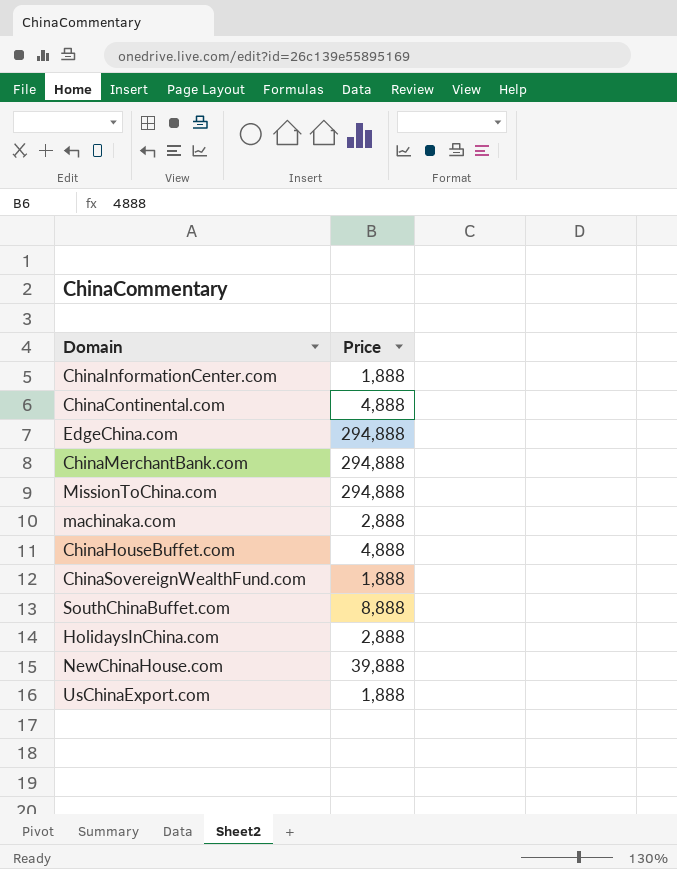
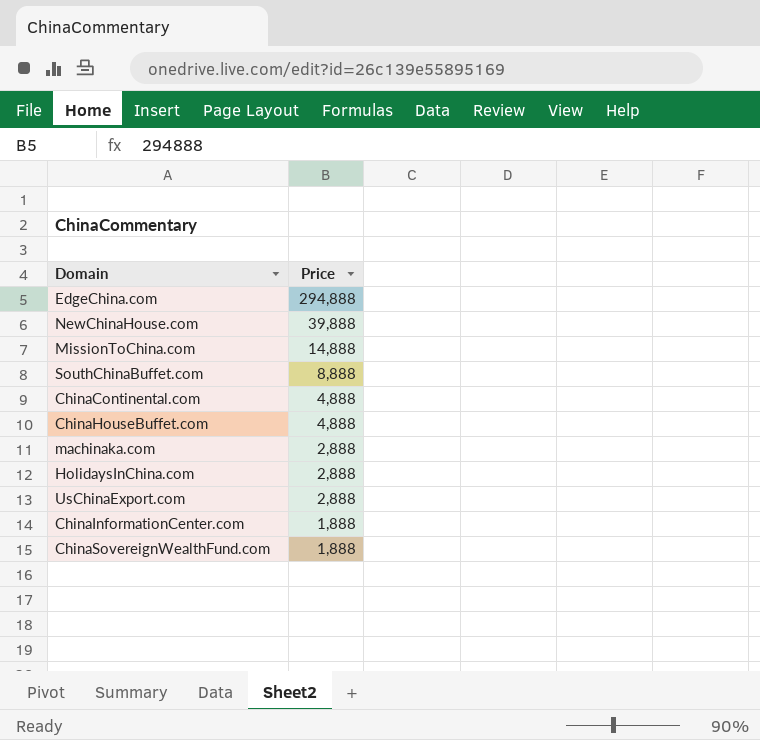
row order: none -> Price descending
row ChinaMerchantBank.com: 294,888 -> none
MissionToChina.com | Price: 294,888 -> 14,888
UsChinaExport.com | Price: 1,888 -> 2,888

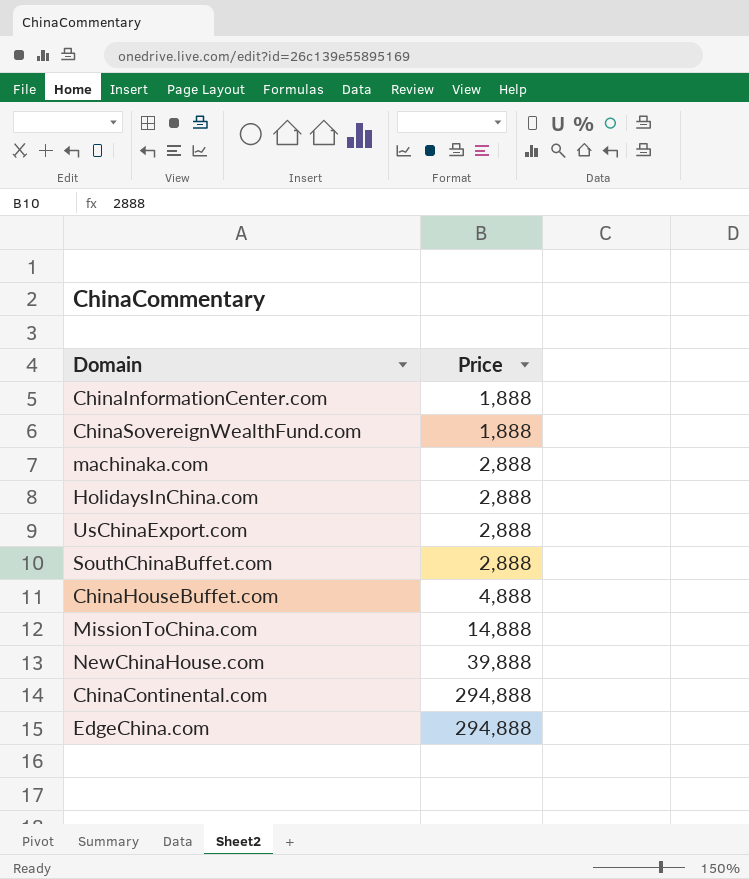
row order: Price descending -> Price ascending
SouthChinaBuffet.com | Price: 8,888 -> 2,888
ChinaContinental.com | Price: 4,888 -> 294,888

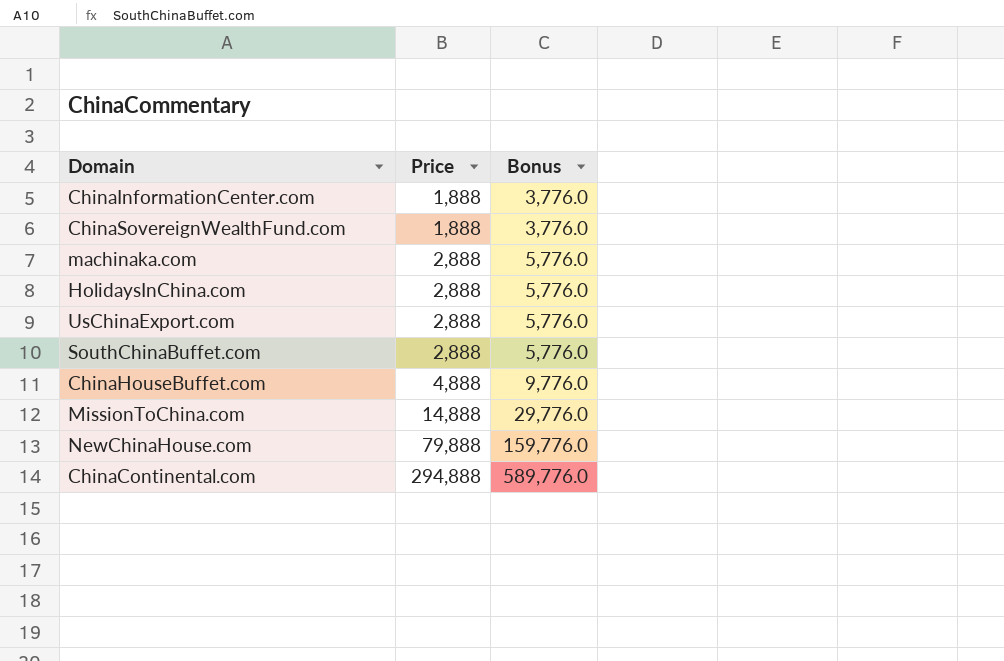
column Bonus | formula: none -> [Price] * 2
row EdgeChina.com: 294,888 -> none
NewChinaHouse.com | Price: 39,888 -> 79,888

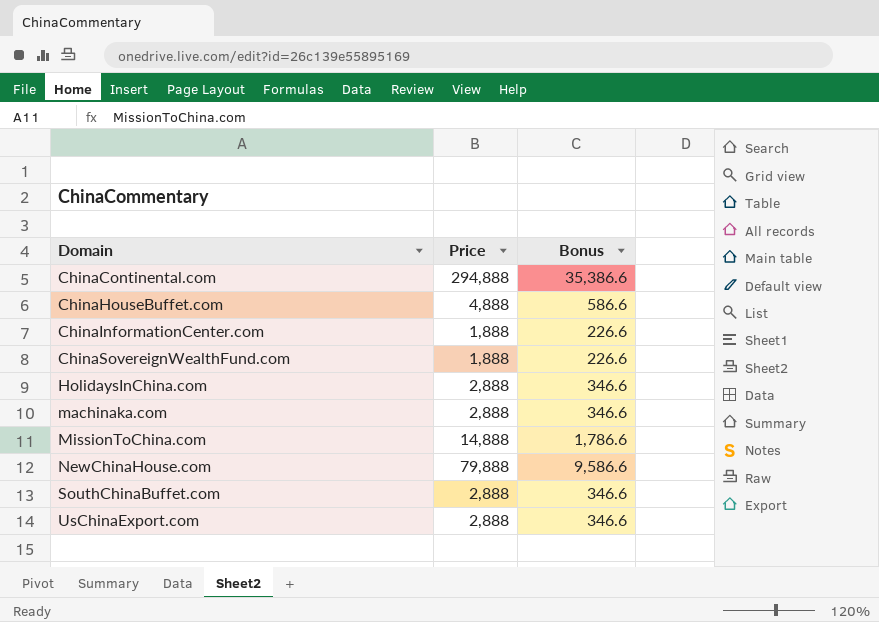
row order: Price ascending -> Domain ascending
column Bonus | formula: [Price] * 2 -> [Price] * 0.12

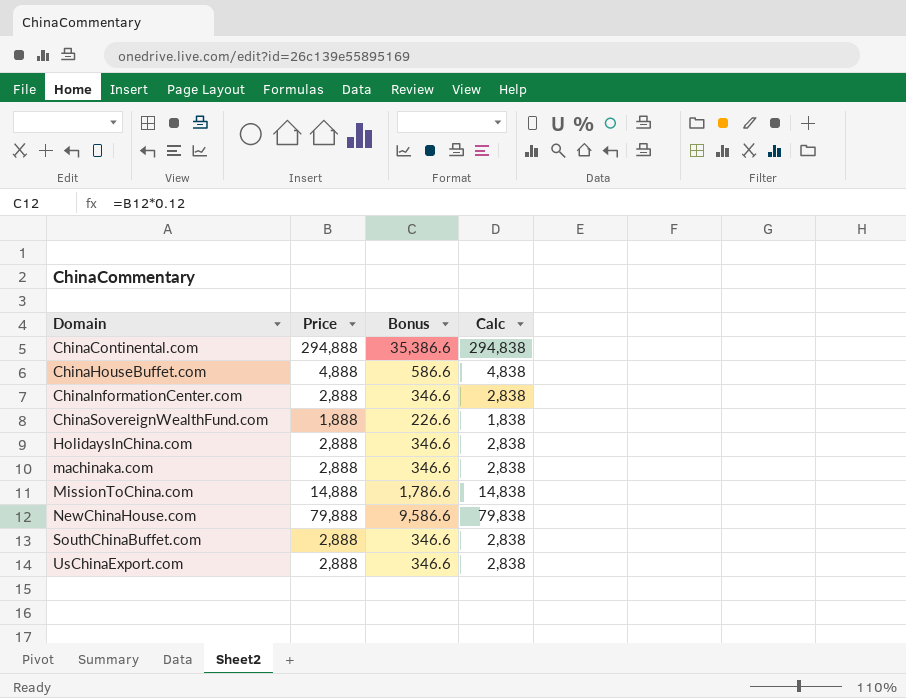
column Calc | formula: none -> [Price] - 50
ChinaInformationCenter.com | Price: 1,888 -> 2,888
ChinaInformationCenter.com | Bonus: 226.6 -> 346.6

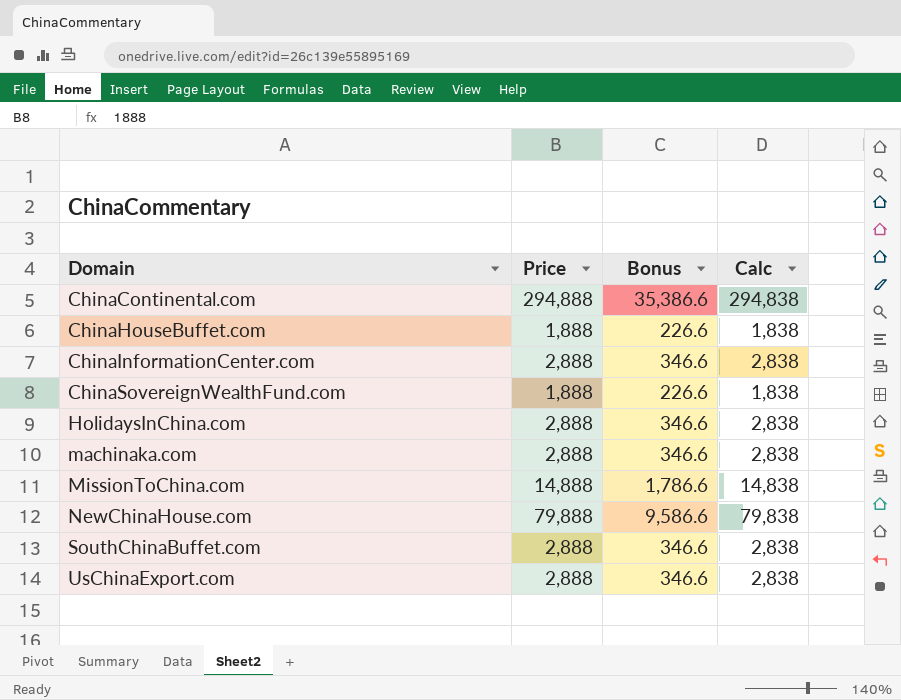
ChinaHouseBuffet.com | Price: 4,888 -> 1,888
ChinaHouseBuffet.com | Bonus: 586.6 -> 226.6
ChinaHouseBuffet.com | Calc: 4,838 -> 1,838

